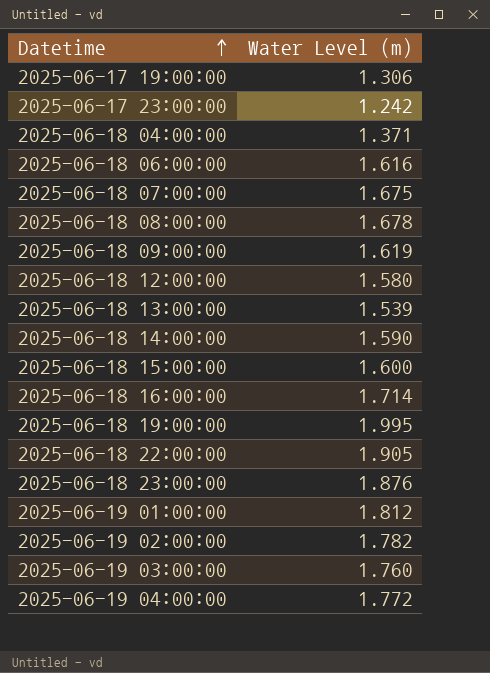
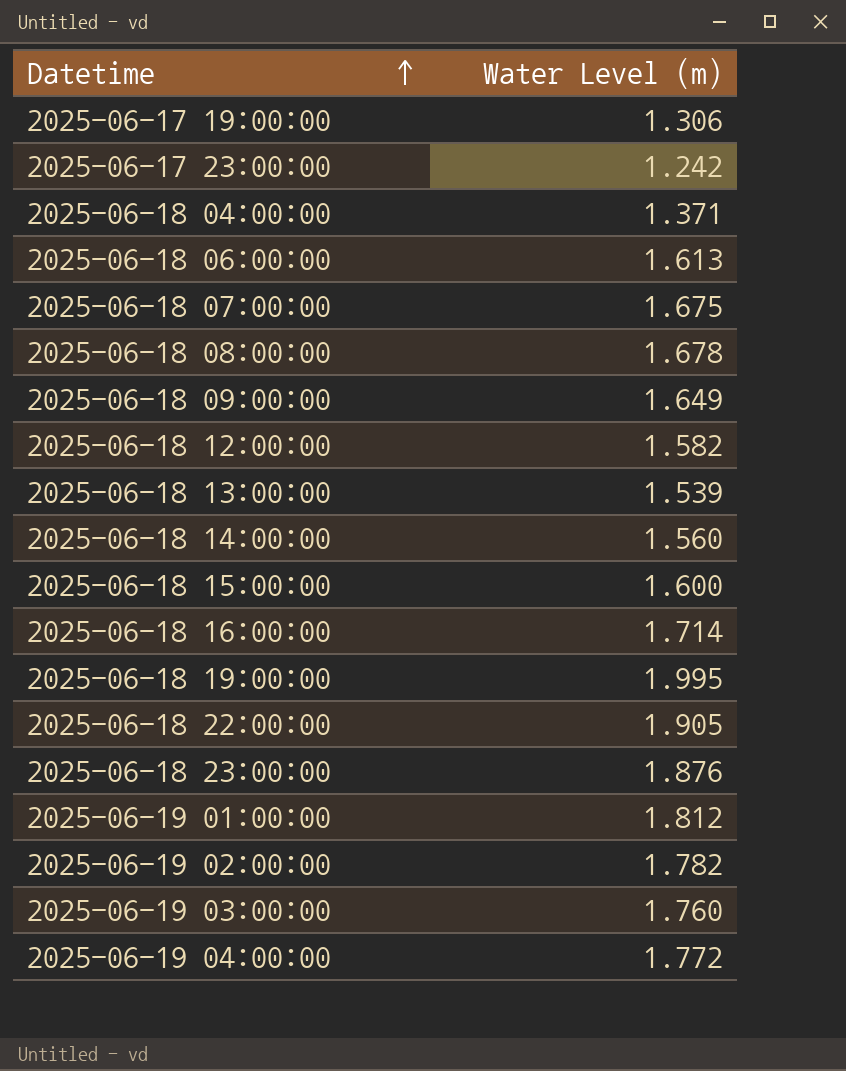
2025-06-18 06:00:00 | Water Level (m): 1.616 -> 1.613
2025-06-18 09:00:00 | Water Level (m): 1.619 -> 1.649
2025-06-18 12:00:00 | Water Level (m): 1.580 -> 1.582
2025-06-18 14:00:00 | Water Level (m): 1.590 -> 1.560

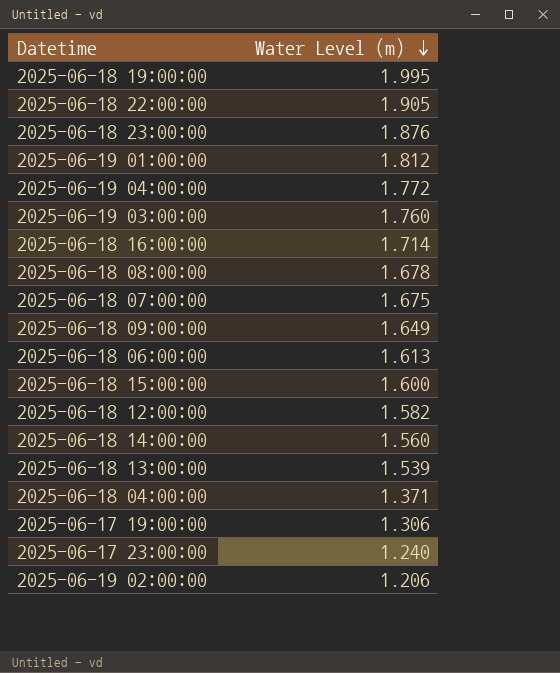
row order: Datetime ascending -> Water Level (m) descending
2025-06-17 23:00:00 | Water Level (m): 1.242 -> 1.240
2025-06-19 02:00:00 | Water Level (m): 1.782 -> 1.206

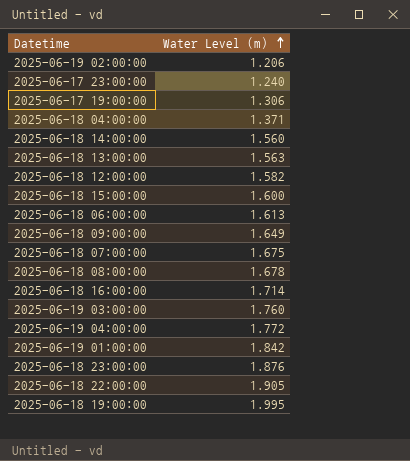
row order: Water Level (m) descending -> Water Level (m) ascending
2025-06-18 13:00:00 | Water Level (m): 1.539 -> 1.563
2025-06-19 01:00:00 | Water Level (m): 1.812 -> 1.842

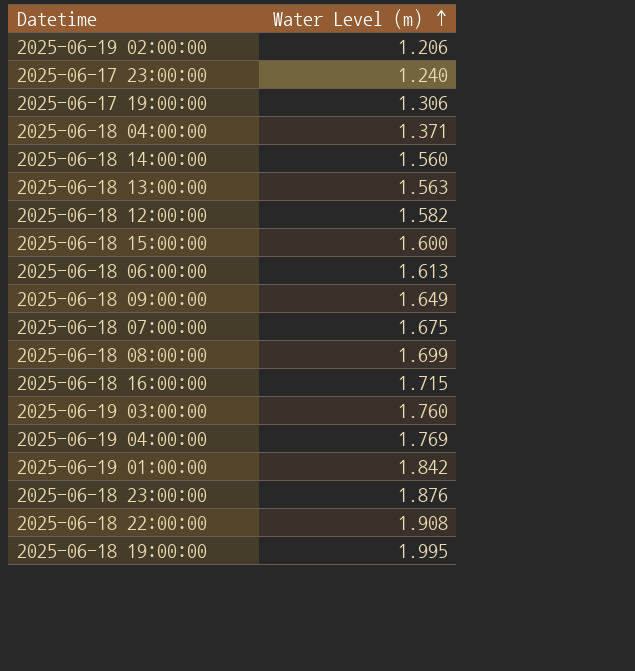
2025-06-18 08:00:00 | Water Level (m): 1.678 -> 1.699
2025-06-18 16:00:00 | Water Level (m): 1.714 -> 1.715
2025-06-19 04:00:00 | Water Level (m): 1.772 -> 1.769
2025-06-18 22:00:00 | Water Level (m): 1.905 -> 1.908

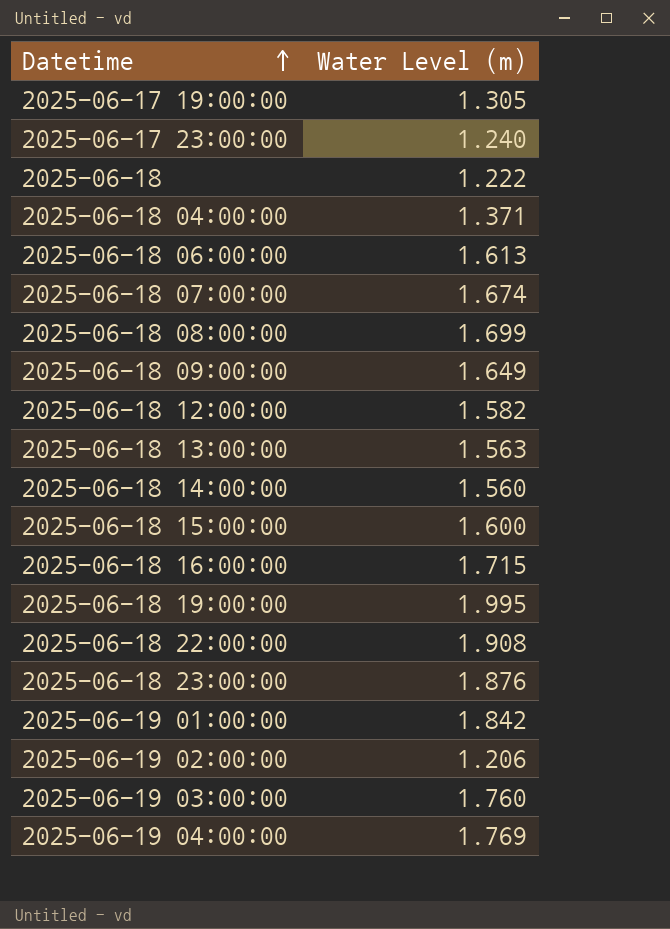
row order: Water Level (m) ascending -> Datetime ascending
2025-06-17 19:00:00 | Water Level (m): 1.306 -> 1.305
row 2025-06-18: none -> 1.222
2025-06-18 07:00:00 | Water Level (m): 1.675 -> 1.674

